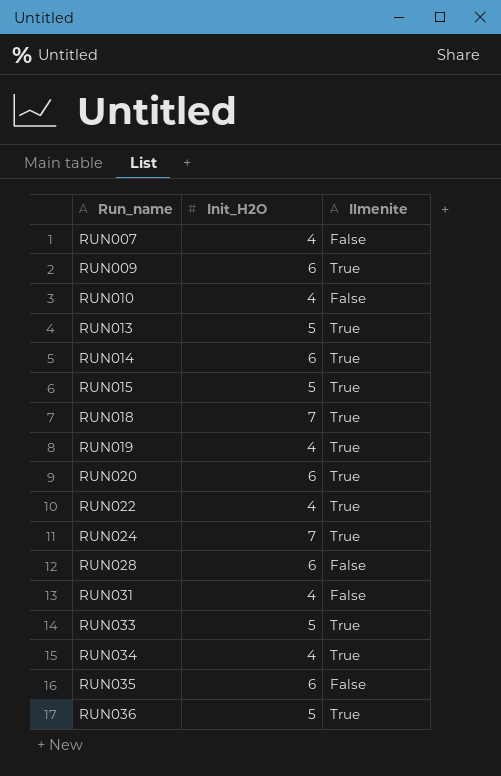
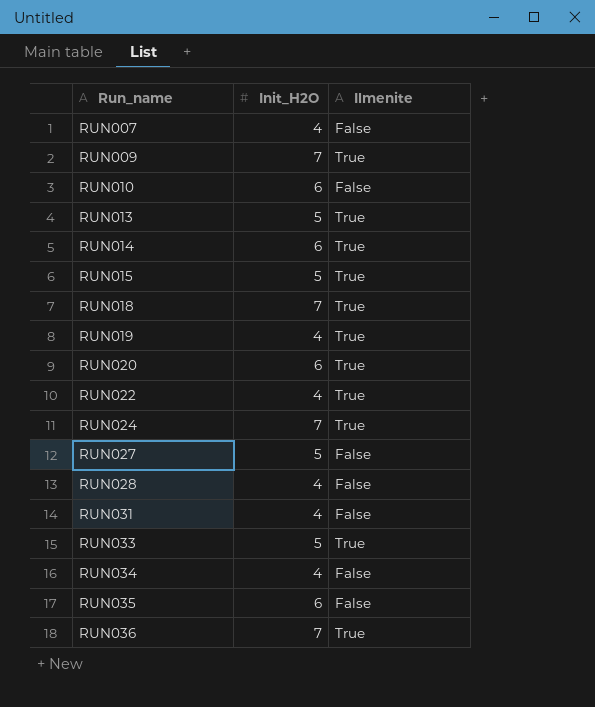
RUN009 | Init_H2O: 6 -> 7
RUN010 | Init_H2O: 4 -> 6
row RUN027: none -> 5 | False
RUN028 | Init_H2O: 6 -> 4
RUN034 | Ilmenite: True -> False
RUN036 | Init_H2O: 5 -> 7

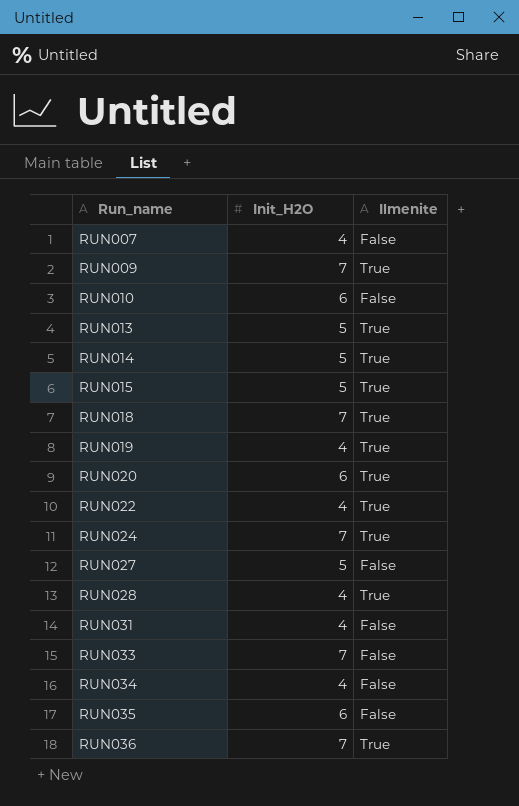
RUN014 | Init_H2O: 6 -> 5
RUN028 | Ilmenite: False -> True
RUN033 | Init_H2O: 5 -> 7
RUN033 | Ilmenite: True -> False

